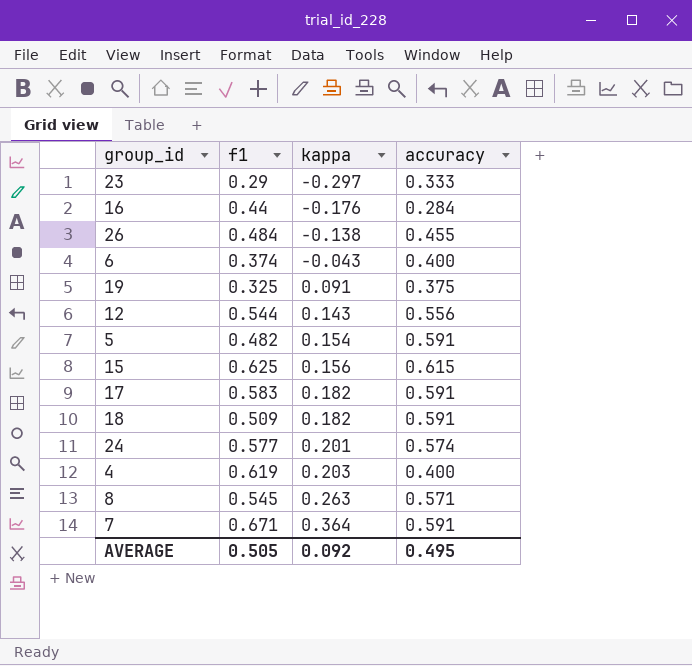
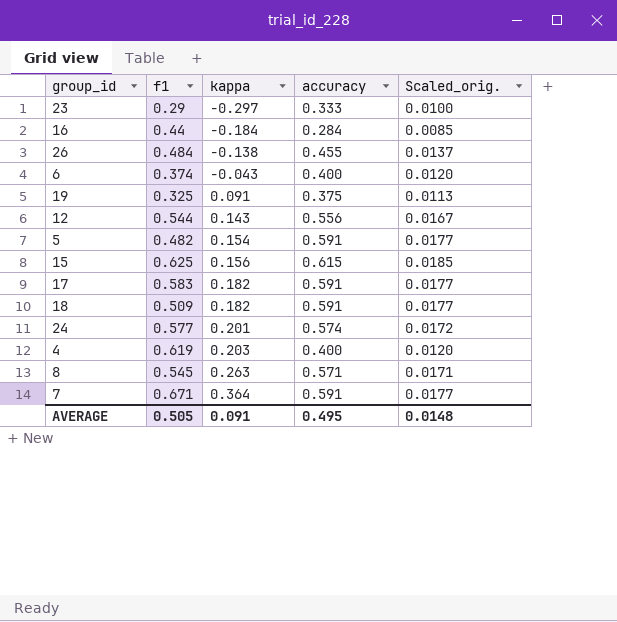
column Scaled_orig. | formula: none -> [accuracy] * 0.03
16 | kappa: -0.176 -> -0.184
AVERAGE | kappa: 0.092 -> 0.091

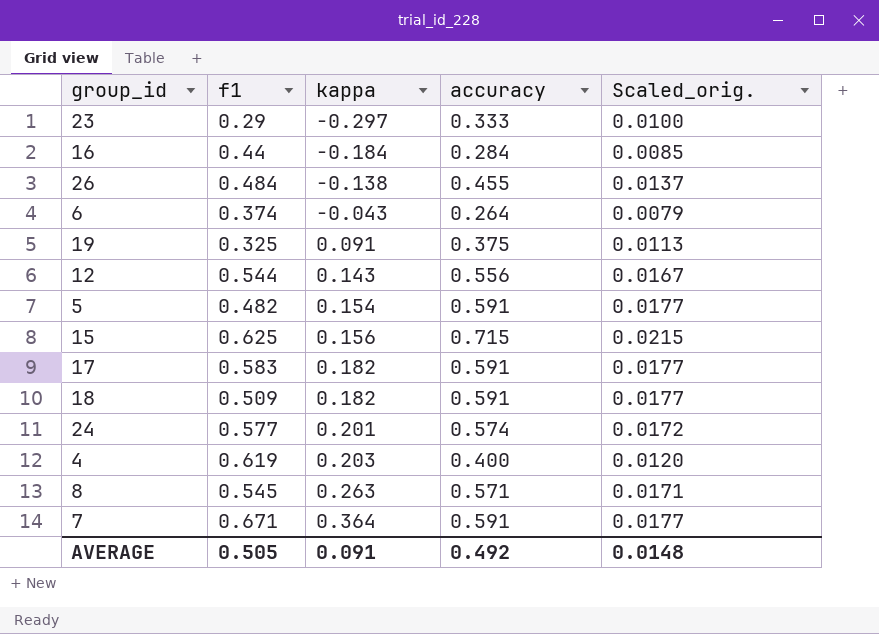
6 | accuracy: 0.400 -> 0.264
6 | Scaled_orig.: 0.0120 -> 0.0079
15 | accuracy: 0.615 -> 0.715
15 | Scaled_orig.: 0.0185 -> 0.0215
AVERAGE | accuracy: 0.495 -> 0.492

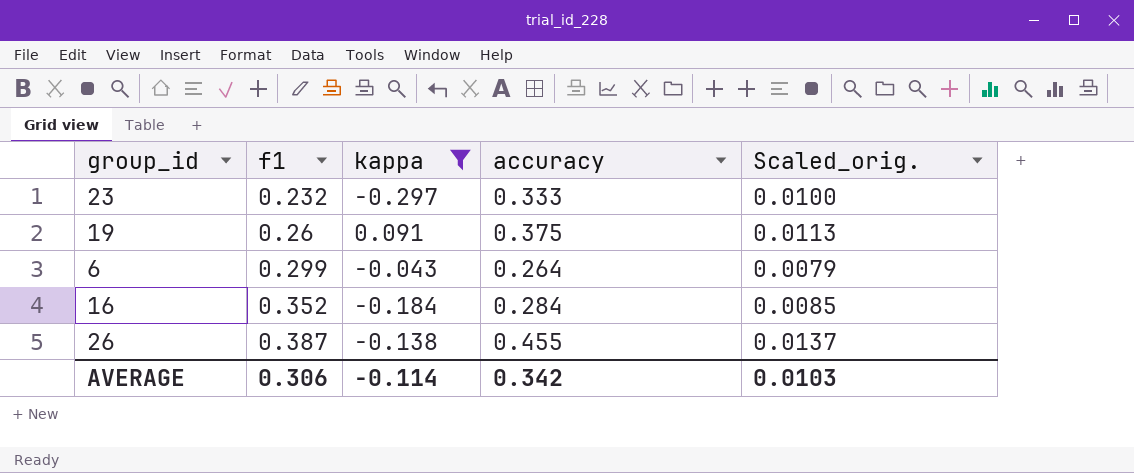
filter: none -> kappa <= 0.091
row order: kappa ascending -> f1 ascending
23 | f1: 0.29 -> 0.232
19 | f1: 0.325 -> 0.26
6 | f1: 0.374 -> 0.299
16 | f1: 0.44 -> 0.352
26 | f1: 0.484 -> 0.387
AVERAGE | f1: 0.505 -> 0.306
AVERAGE | kappa: 0.091 -> -0.114
AVERAGE | accuracy: 0.492 -> 0.342
AVERAGE | Scaled_orig.: 0.0148 -> 0.0103

